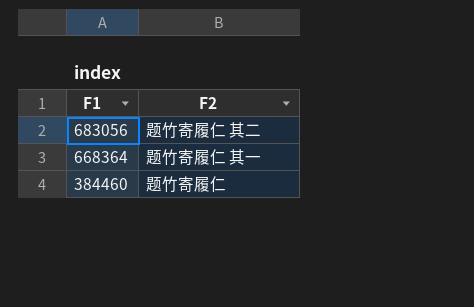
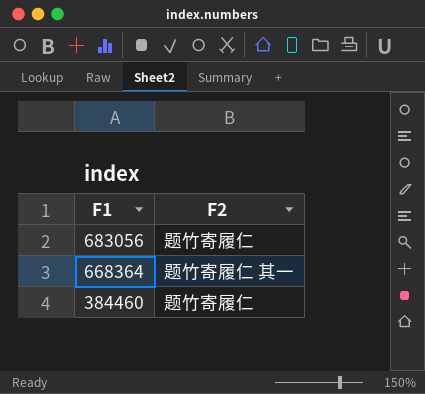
683056 | F2: 题竹寄履仁 其二 -> 题竹寄履仁

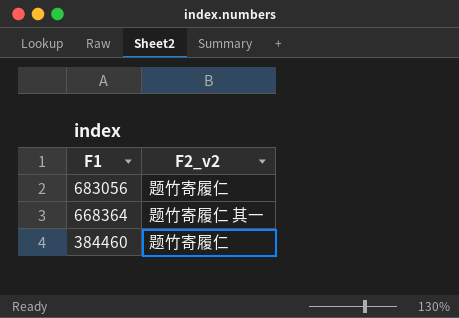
column name: F2 -> F2_v2

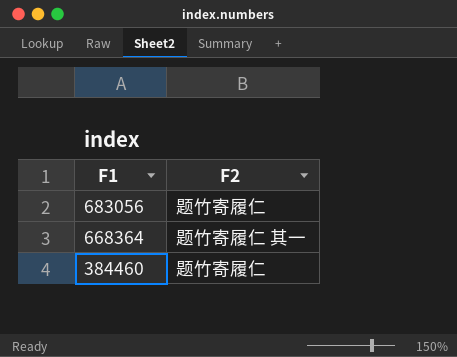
column name: F2_v2 -> F2

